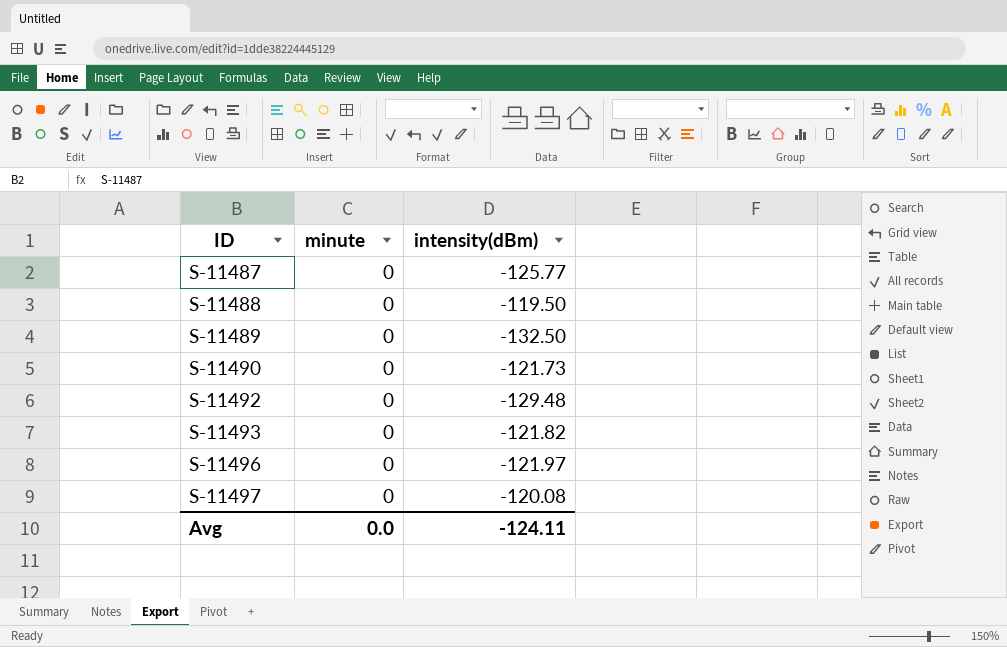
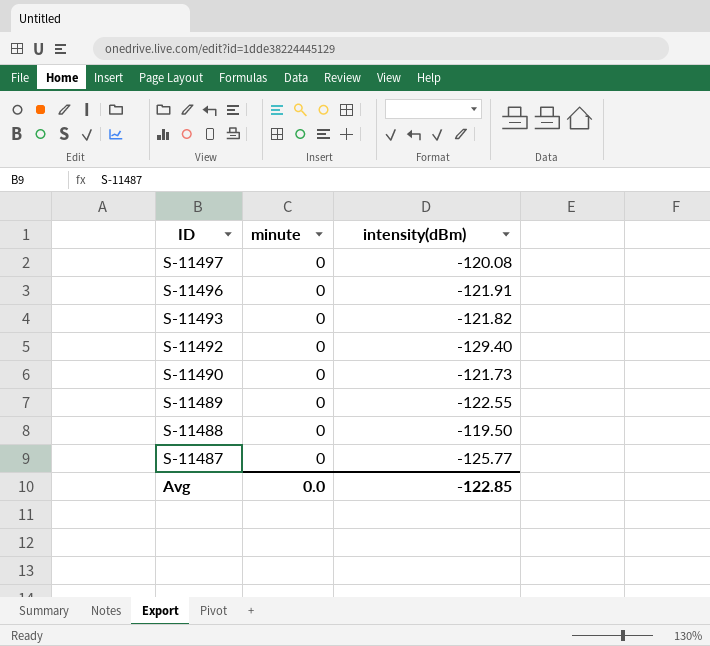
row order: ID ascending -> ID descending
S-11496 | intensity(dBm): -121.97 -> -121.91
S-11492 | intensity(dBm): -129.48 -> -129.40
S-11489 | intensity(dBm): -132.50 -> -122.55
Avg | intensity(dBm): -124.11 -> -122.85

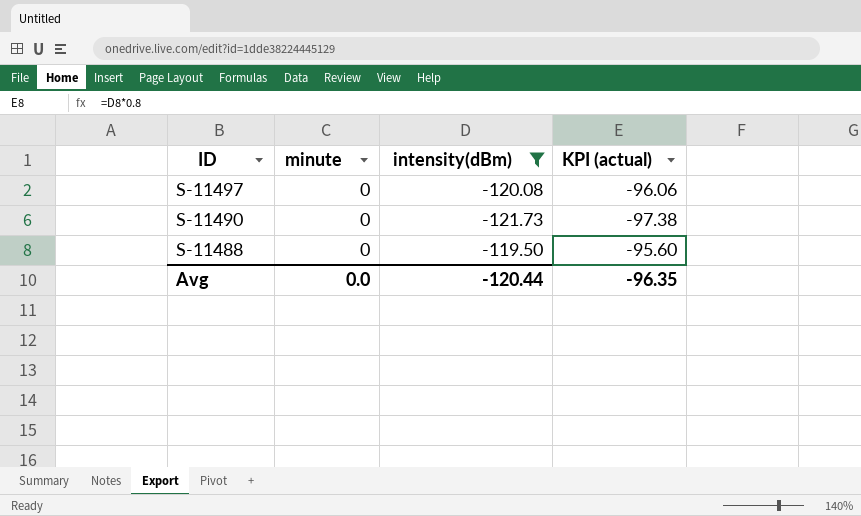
filter: none -> intensity(dBm) >= -121.73
column KPI (actual) | formula: none -> [intensity(dBm)] * 0.8
Avg | intensity(dBm): -122.85 -> -120.44

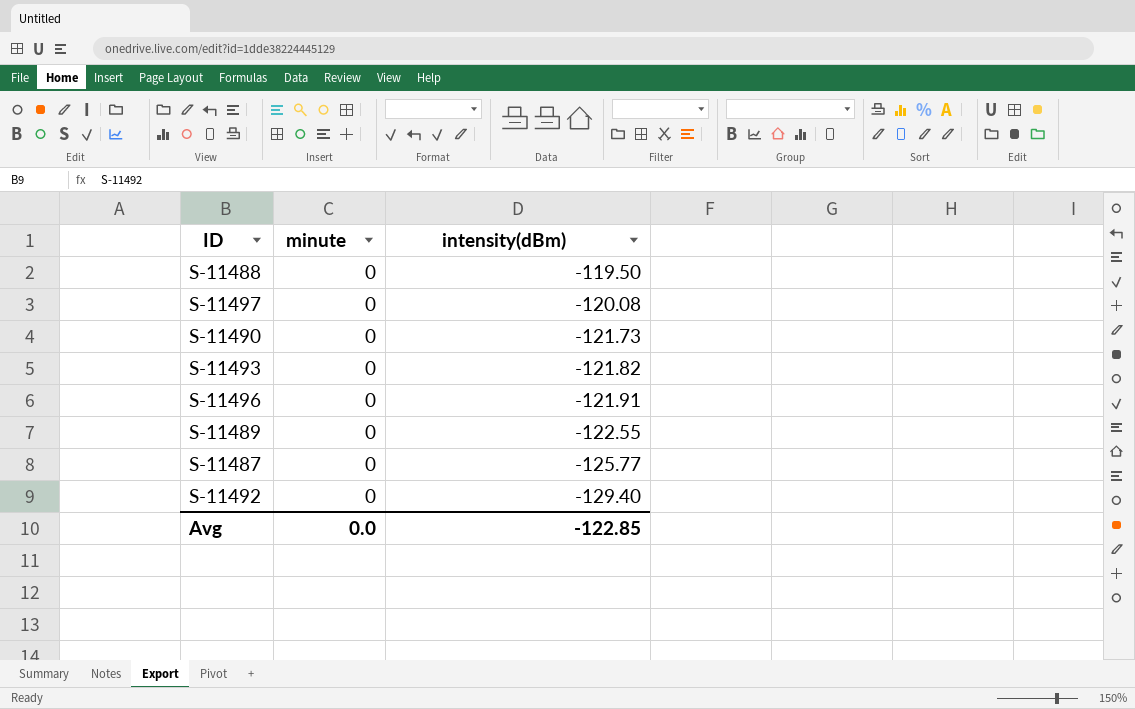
filter: intensity(dBm) >= -121.73 -> none
row order: ID descending -> intensity(dBm) descending
column KPI (actual) | formula: [intensity(dBm)] * 0.8 -> none
Avg | intensity(dBm): -120.44 -> -122.85

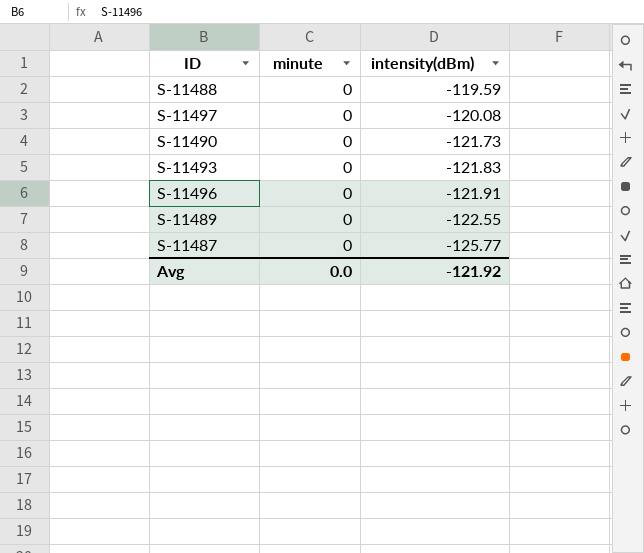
row S-11492: 0 | -129.40 -> none
S-11488 | intensity(dBm): -119.50 -> -119.59
S-11493 | intensity(dBm): -121.82 -> -121.83
Avg | intensity(dBm): -122.85 -> -121.92

